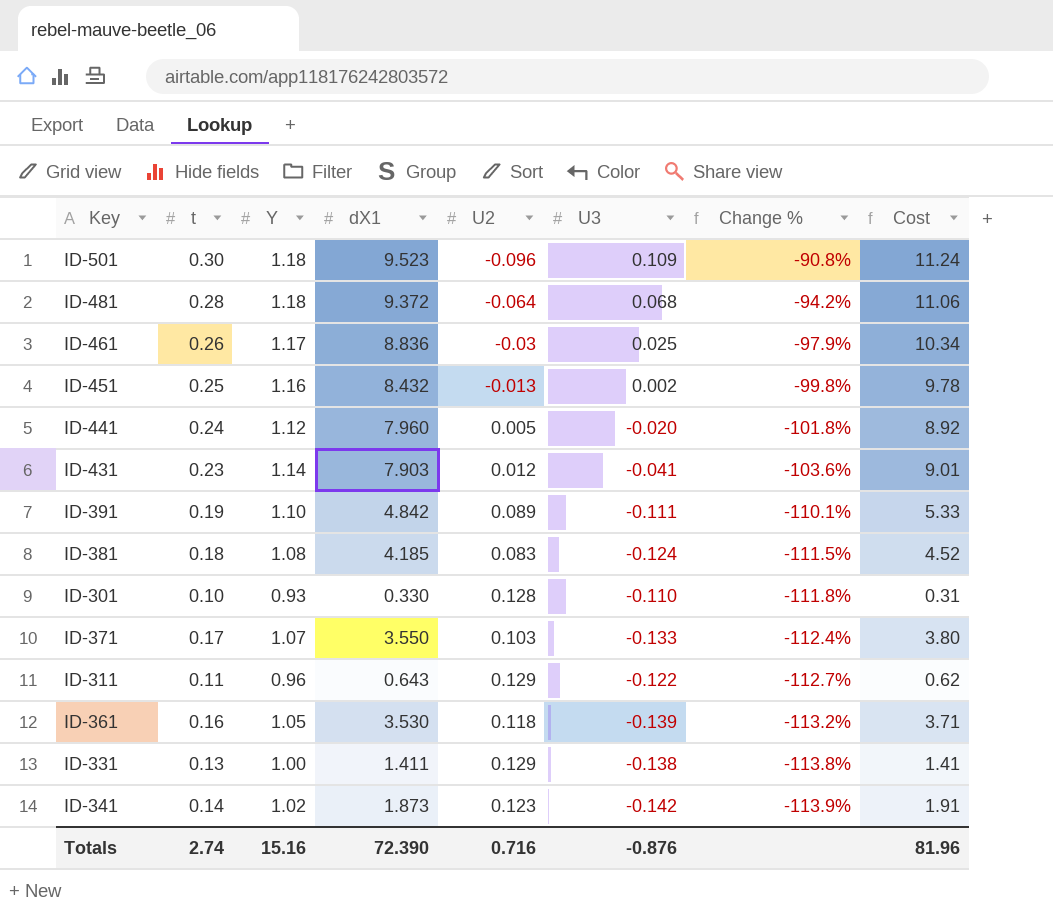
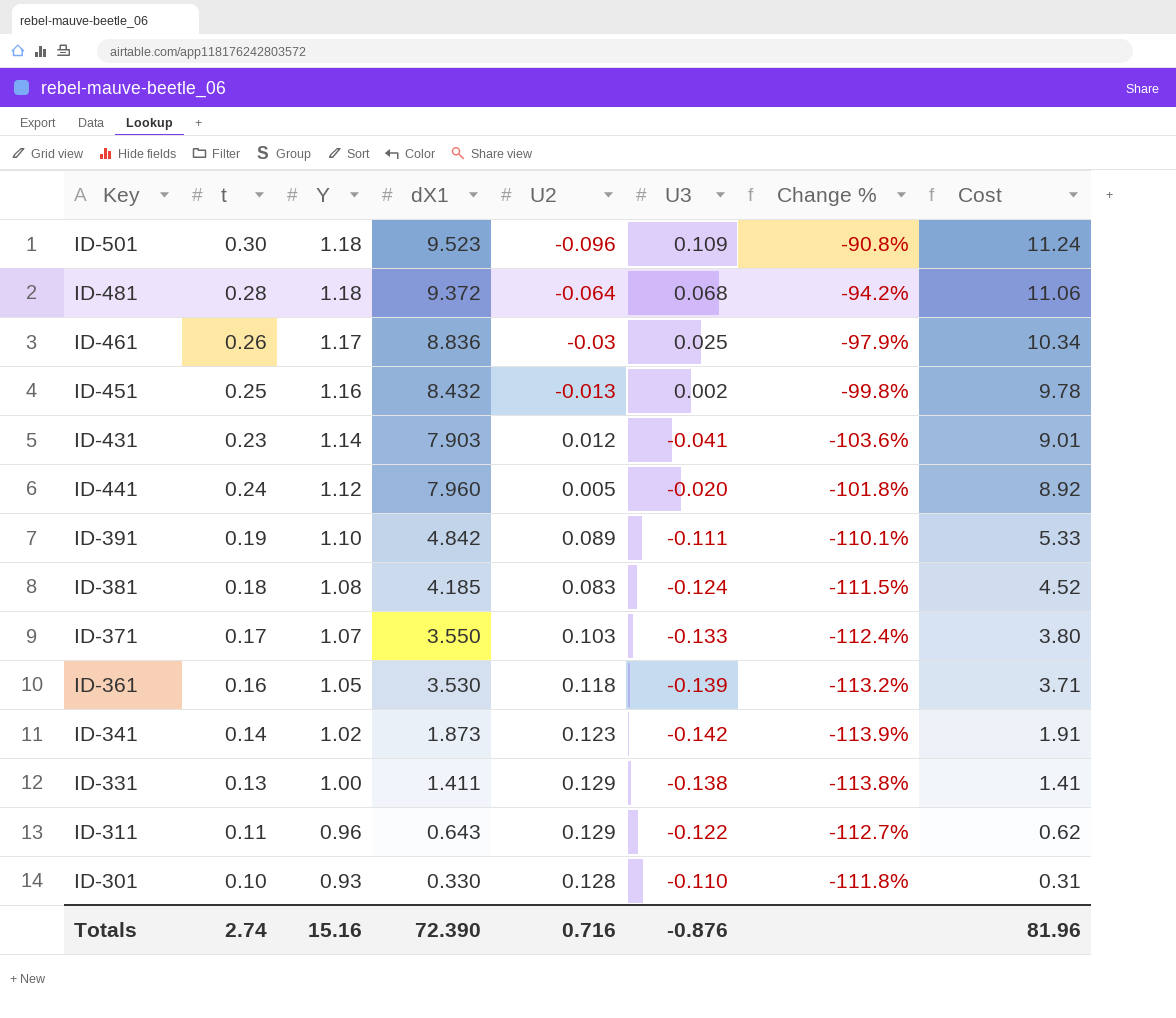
row order: Change % descending -> Y descending

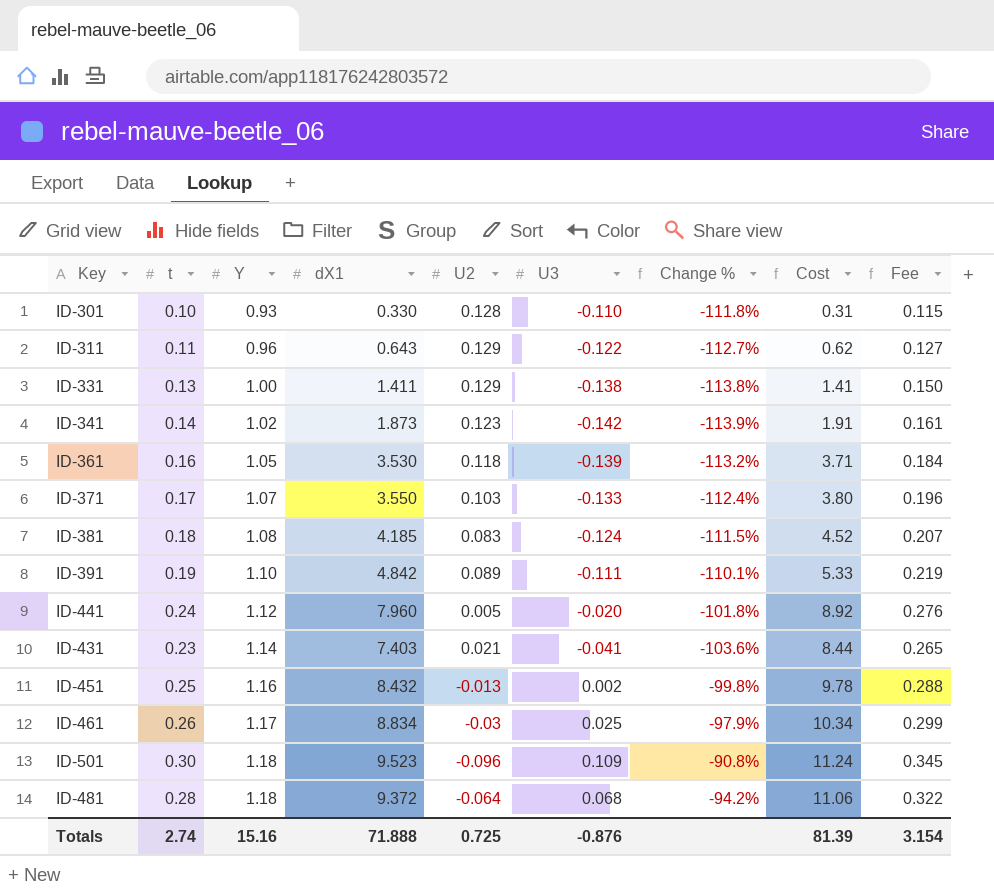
row order: Y descending -> Y ascending
column Fee | formula: none -> [t] * 1.15
ID-431 | dX1: 7.903 -> 7.403
ID-431 | U2: 0.012 -> 0.021
ID-431 | Cost: 9.01 -> 8.44
ID-461 | dX1: 8.836 -> 8.834
Totals | dX1: 72.390 -> 71.888
Totals | U2: 0.716 -> 0.725
Totals | Cost: 81.96 -> 81.39

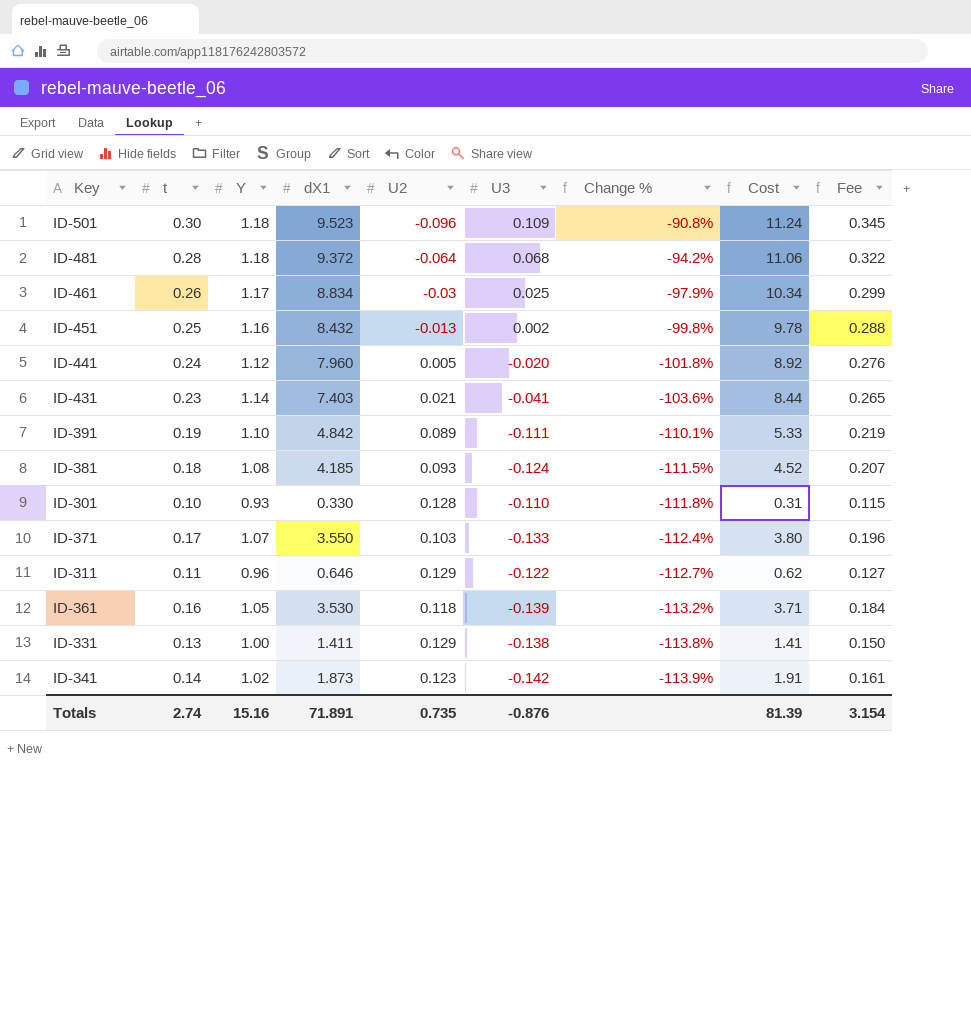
row order: Y ascending -> Change % descending
ID-381 | U2: 0.083 -> 0.093
ID-311 | dX1: 0.643 -> 0.646
Totals | dX1: 71.888 -> 71.891
Totals | U2: 0.725 -> 0.735

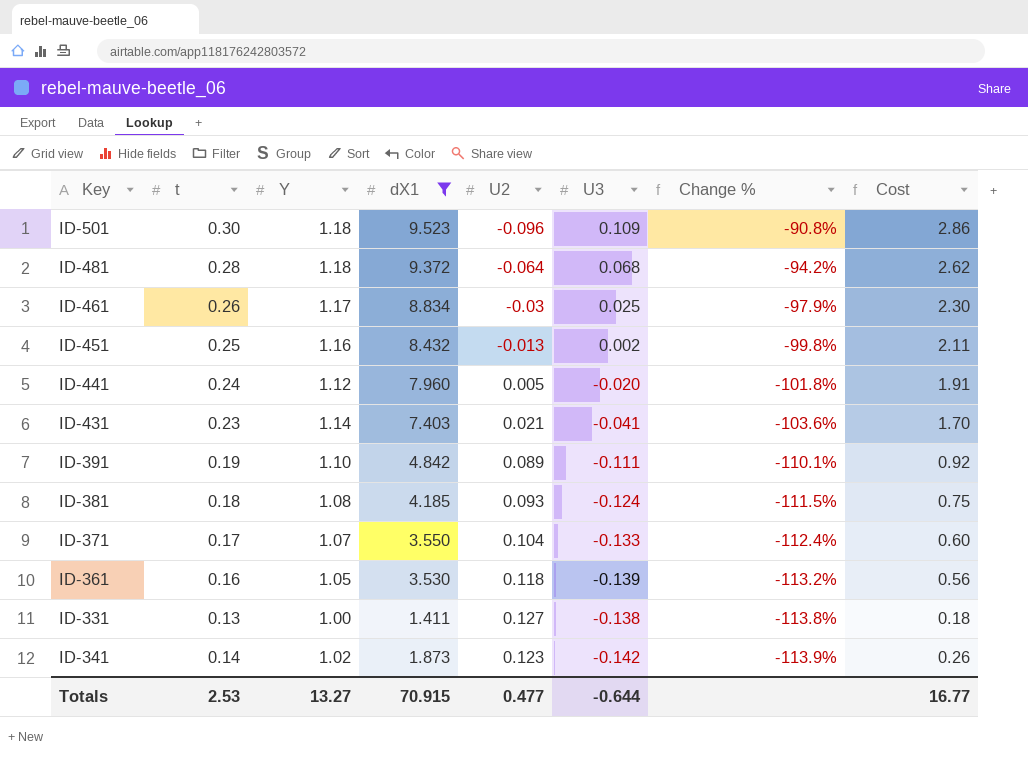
filter: none -> dX1 >= 1.411
column Fee | formula: [t] * 1.15 -> none
column Cost | formula: [Y] * [dX1] -> [t] * [dX1]
ID-371 | U2: 0.103 -> 0.104
ID-331 | U2: 0.129 -> 0.127
Totals | t: 2.74 -> 2.53
Totals | Y: 15.16 -> 13.27
Totals | dX1: 71.891 -> 70.915
Totals | U2: 0.735 -> 0.477
Totals | U3: -0.876 -> -0.644
Totals | Cost: 81.39 -> 16.77

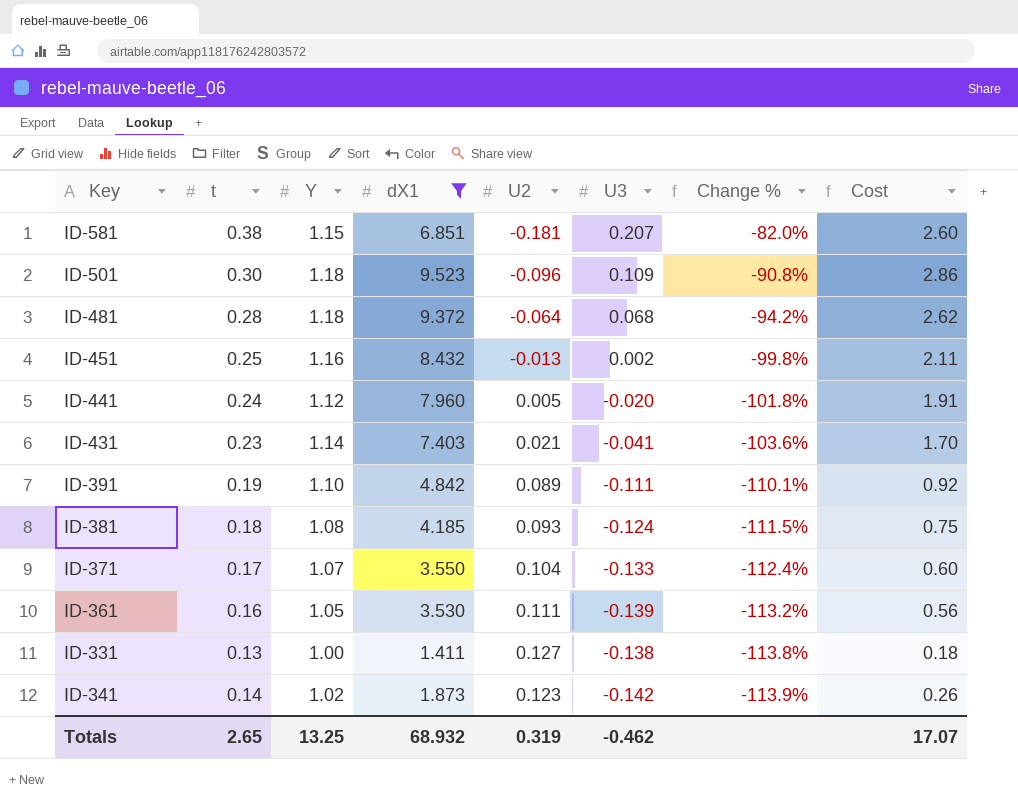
row ID-461: 0.26 | 1.17 | 8.834 | -0.03 | 0.025 | -97.9% | 2.30 -> none
row ID-581: none -> 0.38 | 1.15 | 6.851 | -0.181 | 0.207 | -82.0% | 2.60
ID-361 | U2: 0.118 -> 0.111
Totals | t: 2.53 -> 2.65
Totals | Y: 13.27 -> 13.25
Totals | dX1: 70.915 -> 68.932
Totals | U2: 0.477 -> 0.319
Totals | U3: -0.644 -> -0.462
Totals | Cost: 16.77 -> 17.07

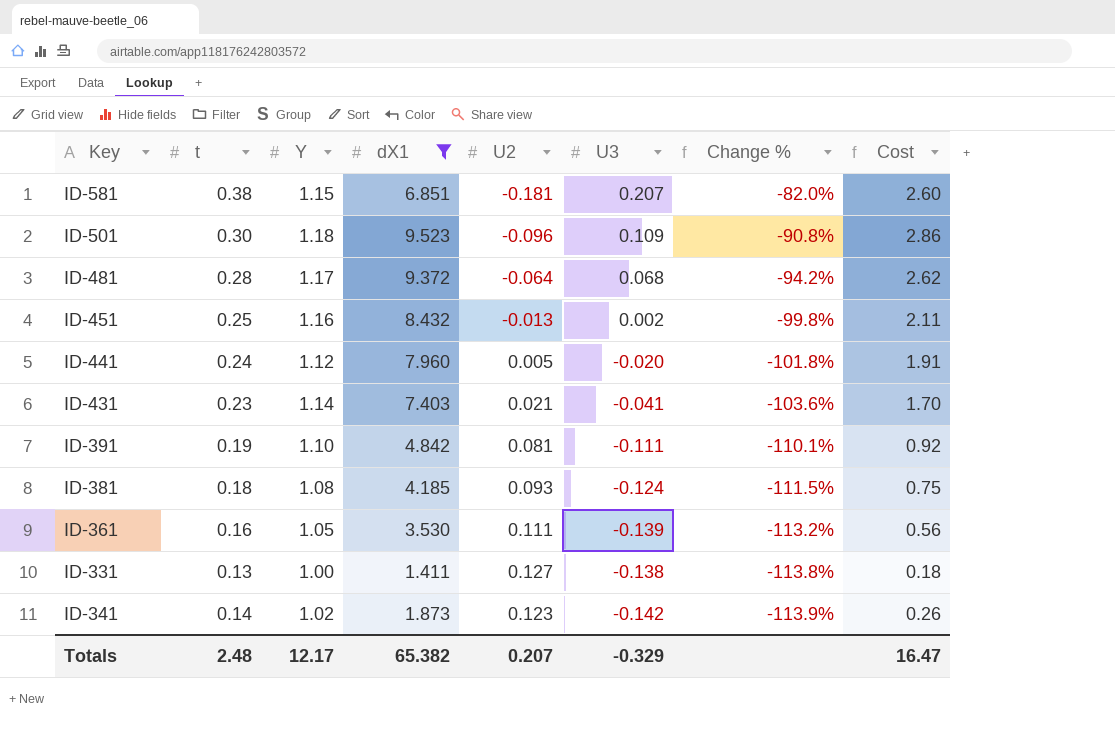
row ID-371: 0.17 | 1.07 | 3.550 | 0.104 | -0.133 | -112.4% | 0.60 -> none
ID-481 | Y: 1.18 -> 1.17
ID-391 | U2: 0.089 -> 0.081
Totals | t: 2.65 -> 2.48
Totals | Y: 13.25 -> 12.17
Totals | dX1: 68.932 -> 65.382
Totals | U2: 0.319 -> 0.207
Totals | U3: -0.462 -> -0.329
Totals | Cost: 17.07 -> 16.47

